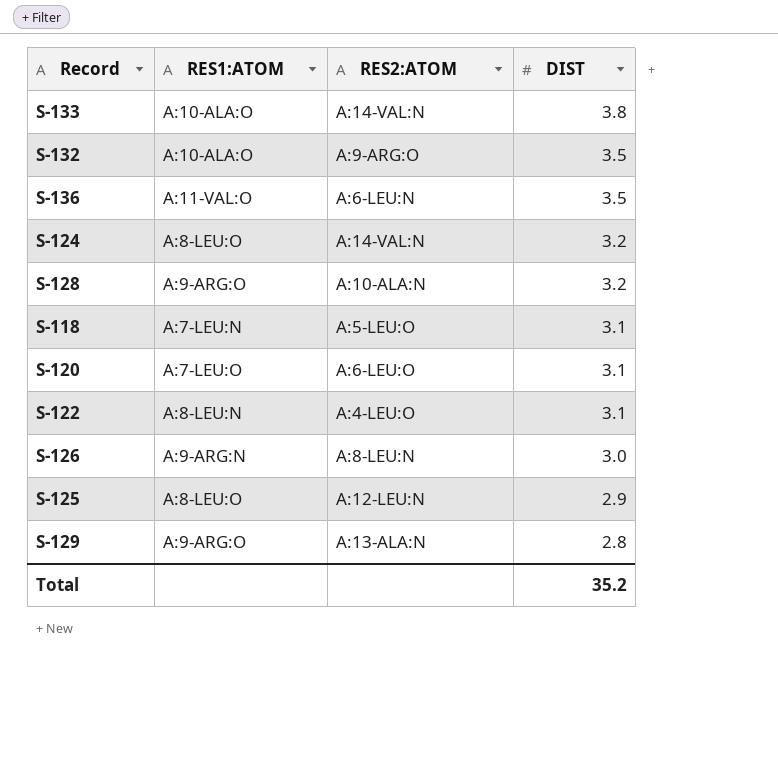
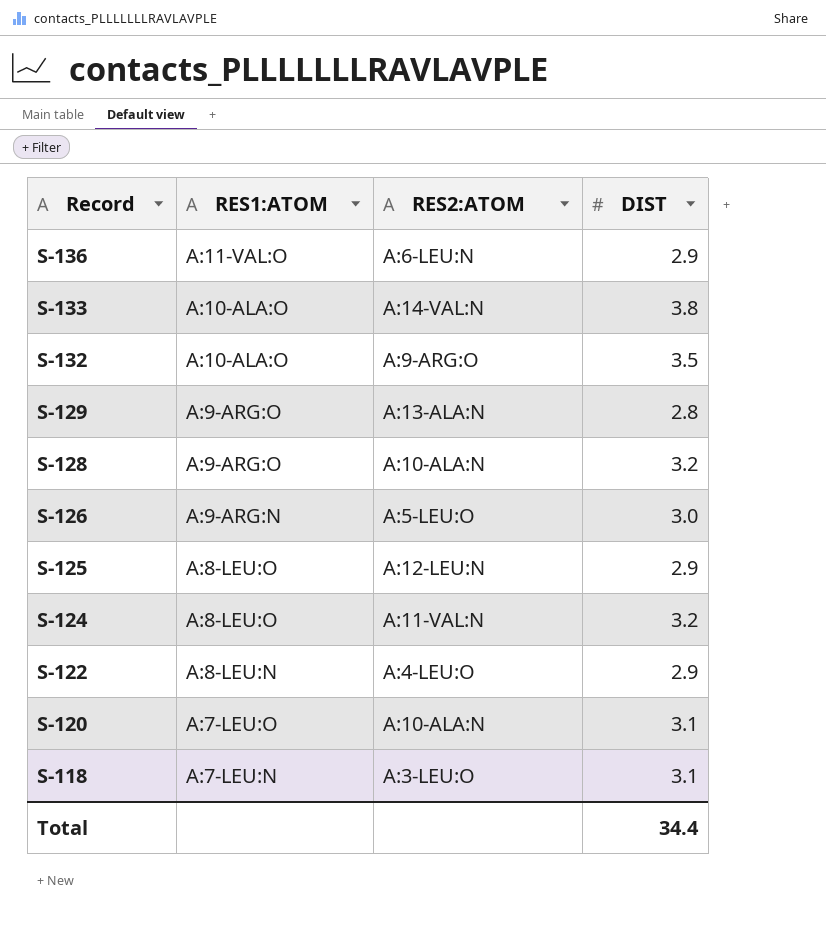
row order: DIST descending -> Record descending
S-136 | DIST: 3.5 -> 2.9
S-126 | RES2:ATOM: A:8-LEU:N -> A:5-LEU:O
S-124 | RES2:ATOM: A:14-VAL:N -> A:11-VAL:N
S-122 | DIST: 3.1 -> 2.9
S-120 | RES2:ATOM: A:6-LEU:O -> A:10-ALA:N
S-118 | RES2:ATOM: A:5-LEU:O -> A:3-LEU:O
Total | DIST: 35.2 -> 34.4

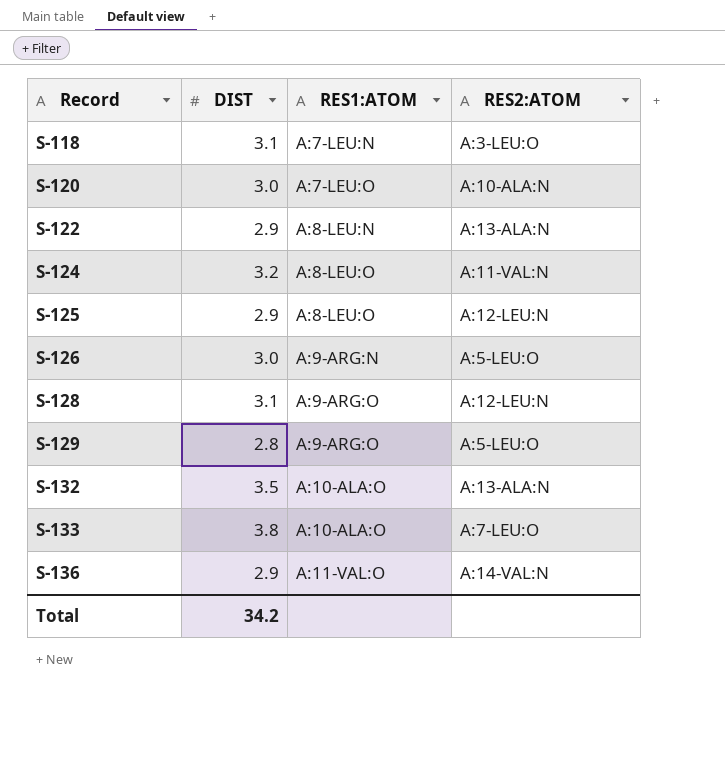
row order: Record descending -> Record ascending
column DIST | position: 4 -> 2
S-120 | DIST: 3.1 -> 3.0
S-122 | RES2:ATOM: A:4-LEU:O -> A:13-ALA:N
S-128 | DIST: 3.2 -> 3.1
S-128 | RES2:ATOM: A:10-ALA:N -> A:12-LEU:N
S-129 | RES2:ATOM: A:13-ALA:N -> A:5-LEU:O
S-132 | RES2:ATOM: A:9-ARG:O -> A:13-ALA:N
S-133 | RES2:ATOM: A:14-VAL:N -> A:7-LEU:O
S-136 | RES2:ATOM: A:6-LEU:N -> A:14-VAL:N
Total | DIST: 34.4 -> 34.2

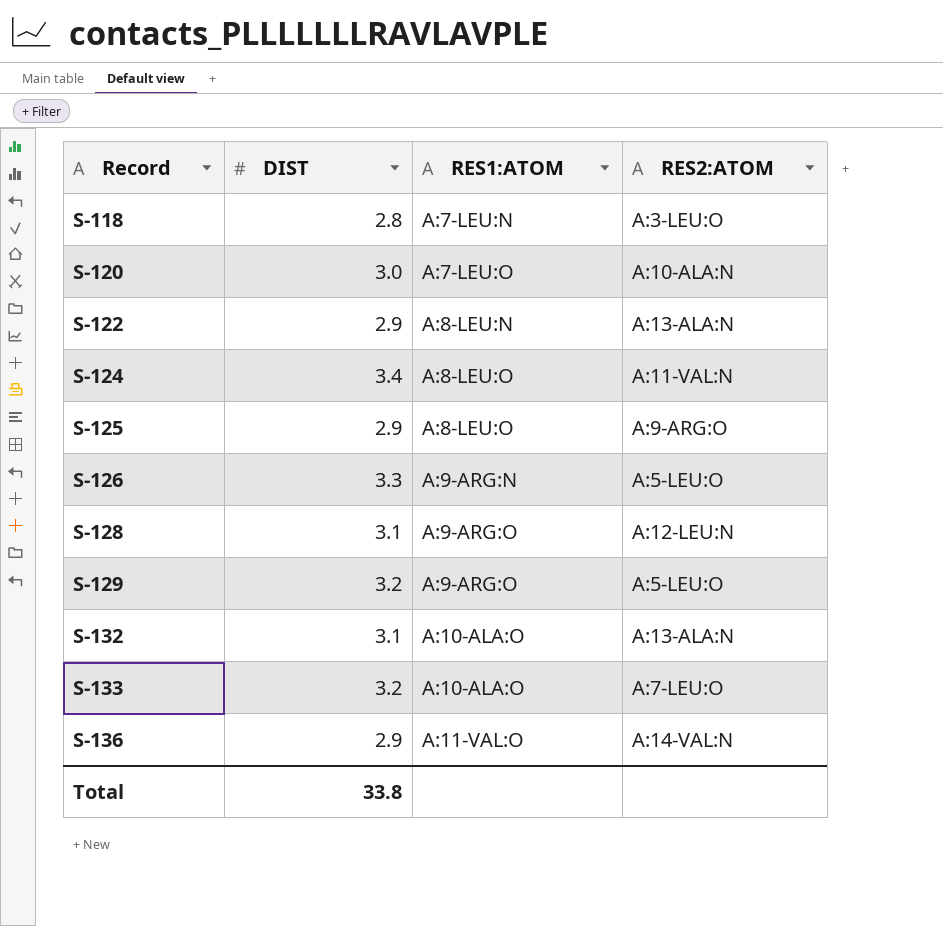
S-118 | DIST: 3.1 -> 2.8
S-124 | DIST: 3.2 -> 3.4
S-125 | RES2:ATOM: A:12-LEU:N -> A:9-ARG:O
S-126 | DIST: 3.0 -> 3.3
S-129 | DIST: 2.8 -> 3.2
S-132 | DIST: 3.5 -> 3.1
S-133 | DIST: 3.8 -> 3.2
Total | DIST: 34.2 -> 33.8

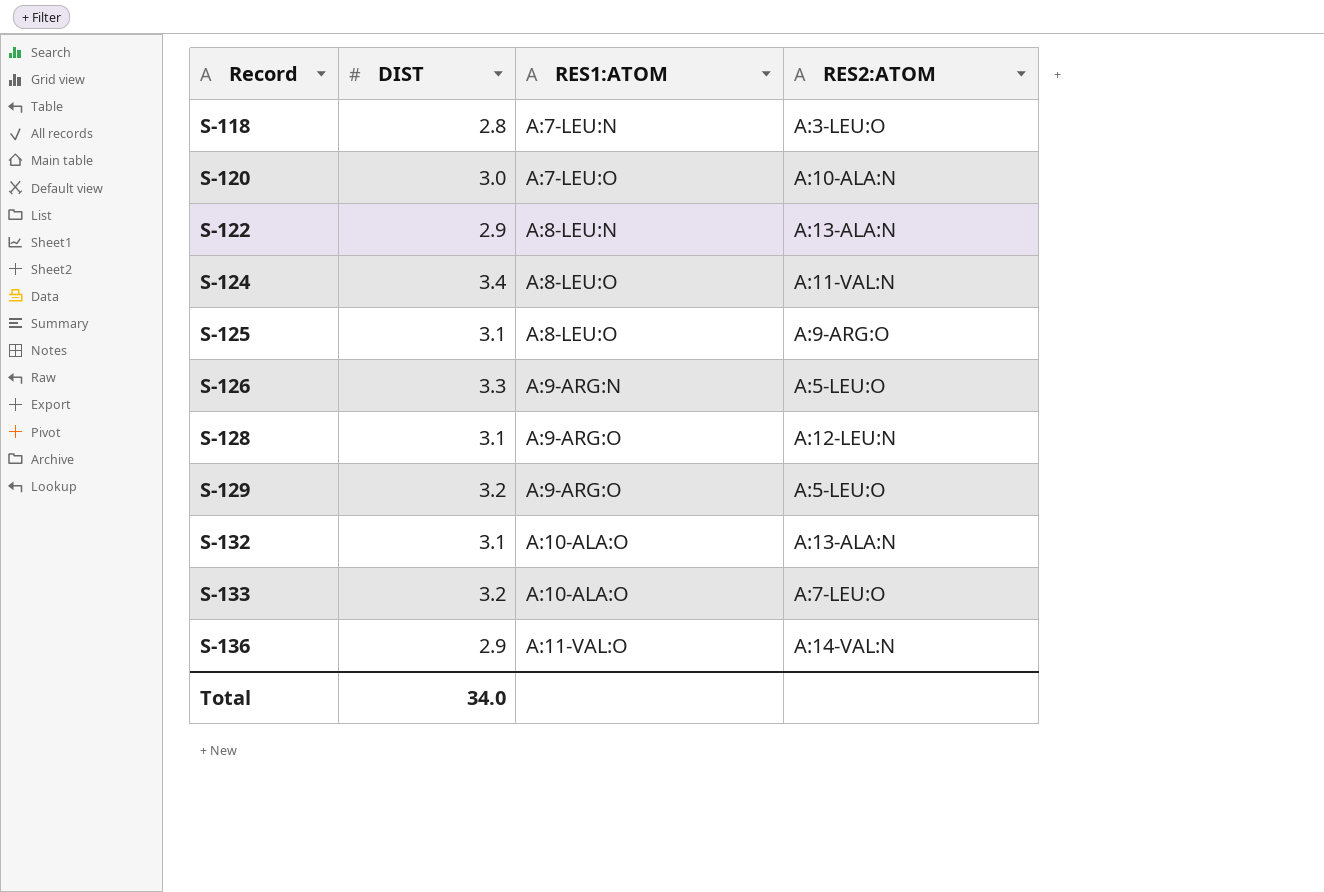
S-125 | DIST: 2.9 -> 3.1
Total | DIST: 33.8 -> 34.0

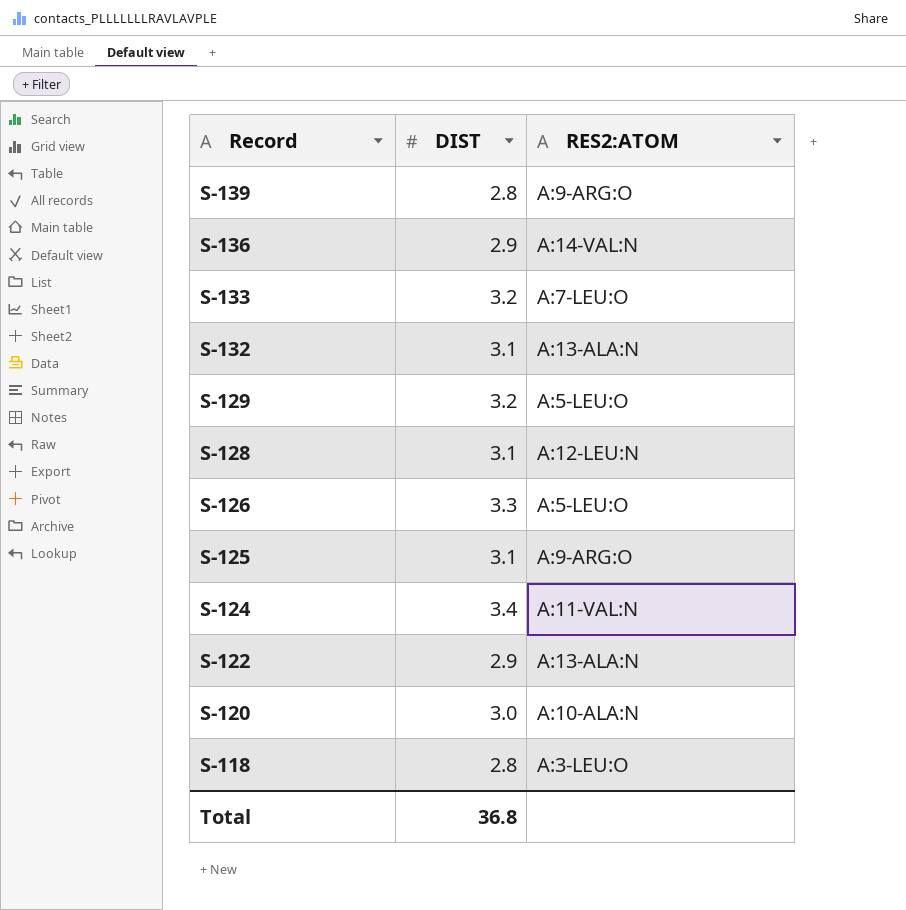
row order: Record ascending -> Record descending
column RES1:ATOM | position: 3 -> none
row S-139: none -> 2.8 | A:9-ARG:O
Total | DIST: 34.0 -> 36.8

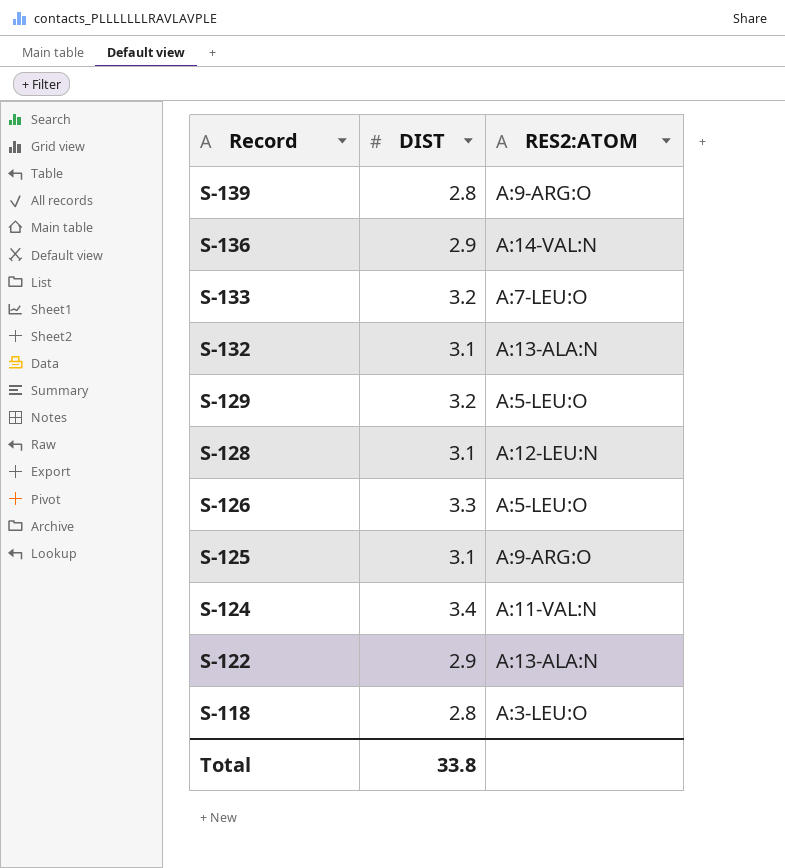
row S-120: 3.0 | A:10-ALA:N -> none
Total | DIST: 36.8 -> 33.8

